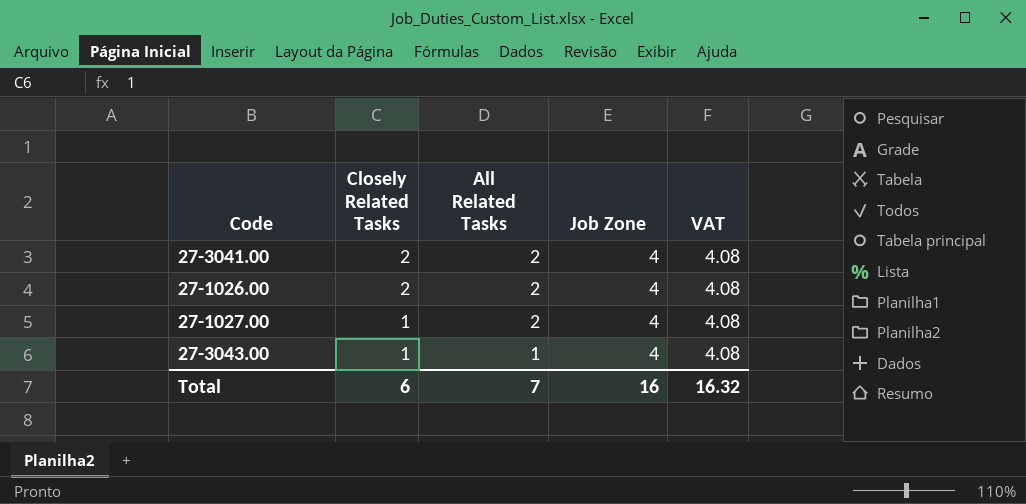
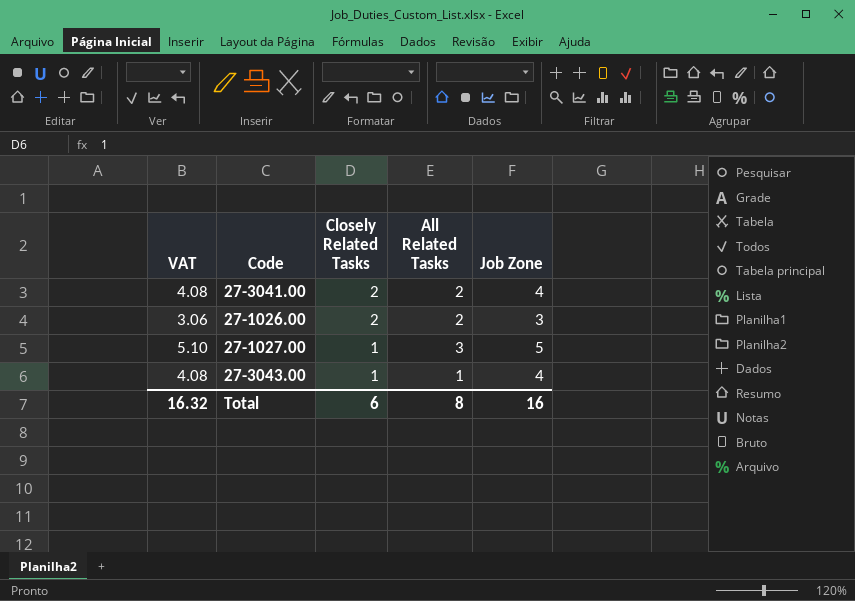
column VAT | position: 5 -> 1
27-1026.00 | VAT: 4.08 -> 3.06
27-1026.00 | Job Zone: 4 -> 3
27-1027.00 | VAT: 4.08 -> 5.10
27-1027.00 | All Related Tasks: 2 -> 3
27-1027.00 | Job Zone: 4 -> 5
Total | All Related Tasks: 7 -> 8

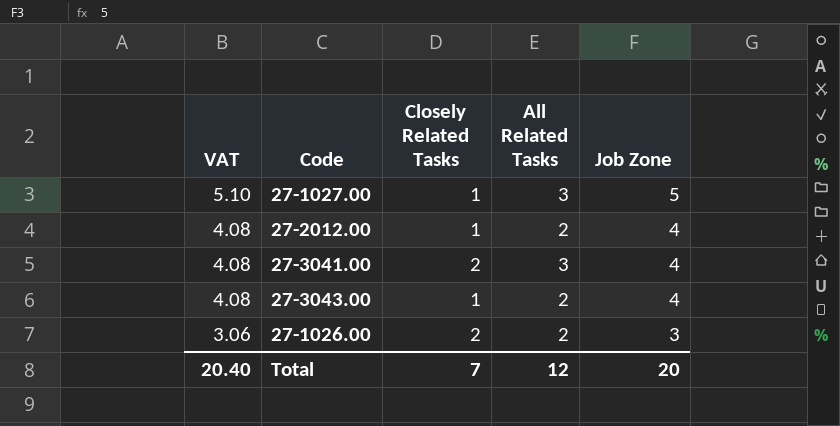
row order: Closely Related Tasks descending -> VAT descending
row 27-2012.00: none -> 4.08 | 1 | 2 | 4
27-3041.00 | All Related Tasks: 2 -> 3
27-3043.00 | All Related Tasks: 1 -> 2
Total | VAT: 16.32 -> 20.40
Total | Closely Related Tasks: 6 -> 7
Total | All Related Tasks: 8 -> 12
Total | Job Zone: 16 -> 20

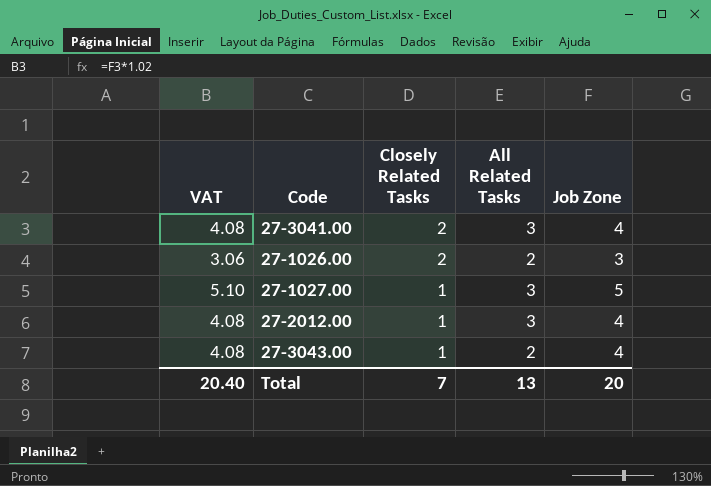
row order: VAT descending -> Closely Related Tasks descending
27-2012.00 | All Related Tasks: 2 -> 3
Total | All Related Tasks: 12 -> 13

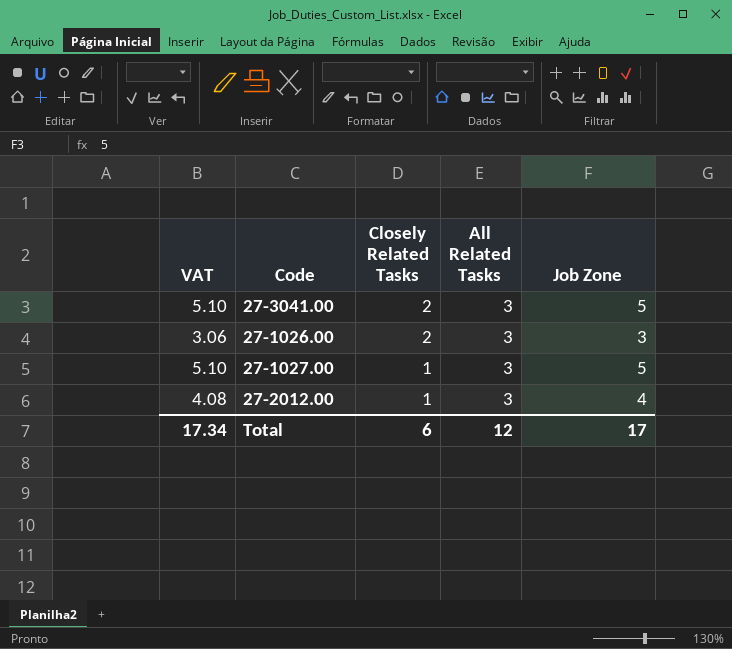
row 27-3043.00: 4.08 | 1 | 2 | 4 -> none
27-3041.00 | VAT: 4.08 -> 5.10
27-3041.00 | Job Zone: 4 -> 5
27-1026.00 | All Related Tasks: 2 -> 3
Total | VAT: 20.40 -> 17.34
Total | Closely Related Tasks: 7 -> 6
Total | All Related Tasks: 13 -> 12
Total | Job Zone: 20 -> 17

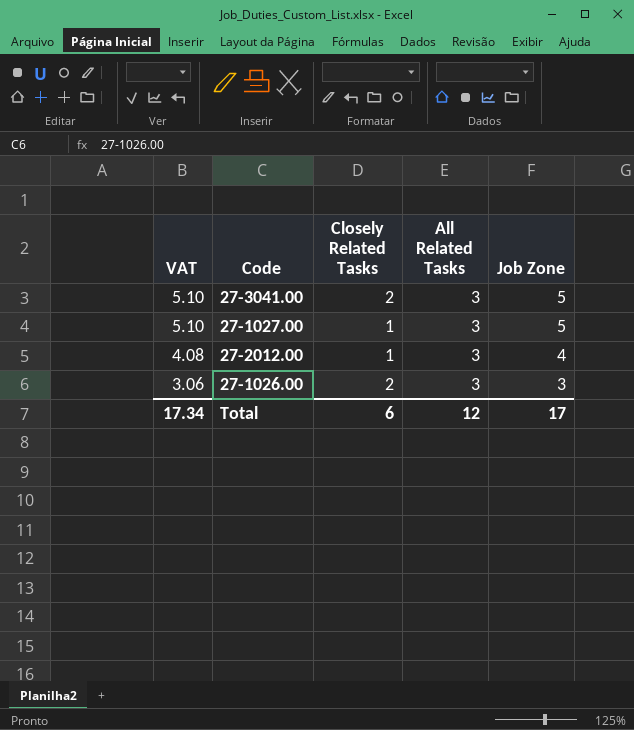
row order: Closely Related Tasks descending -> VAT descending

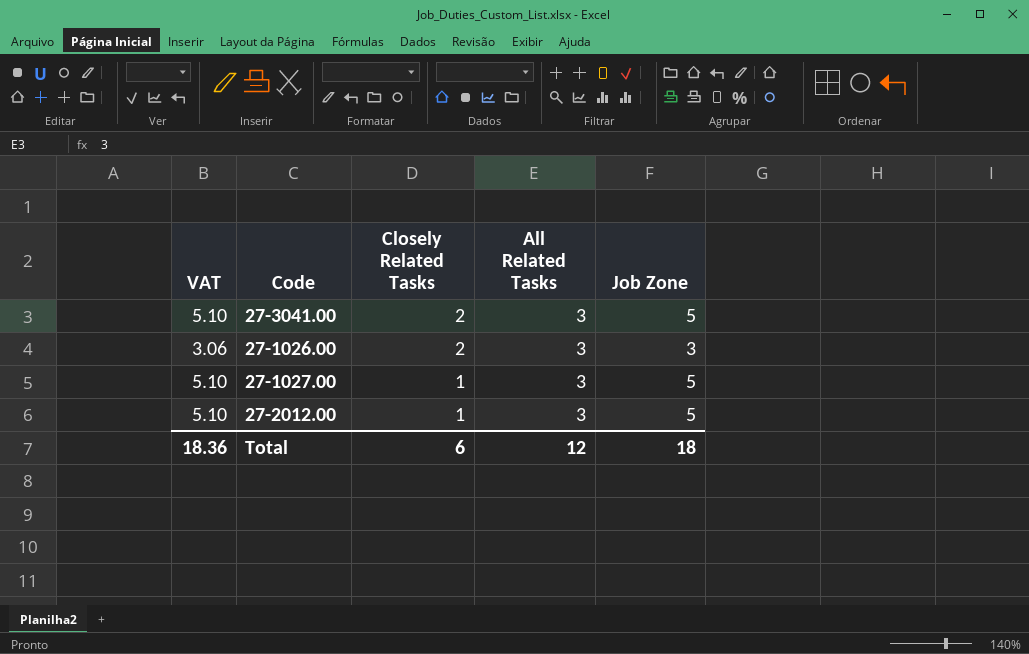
row order: VAT descending -> Closely Related Tasks descending
27-2012.00 | VAT: 4.08 -> 5.10
27-2012.00 | Job Zone: 4 -> 5
Total | VAT: 17.34 -> 18.36
Total | Job Zone: 17 -> 18

